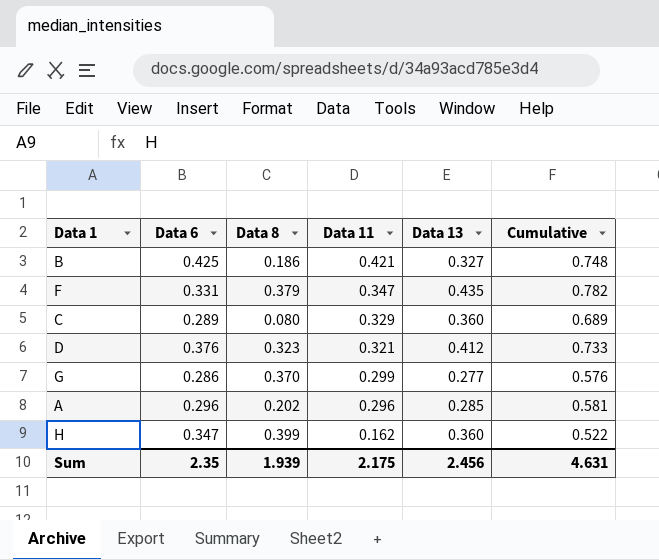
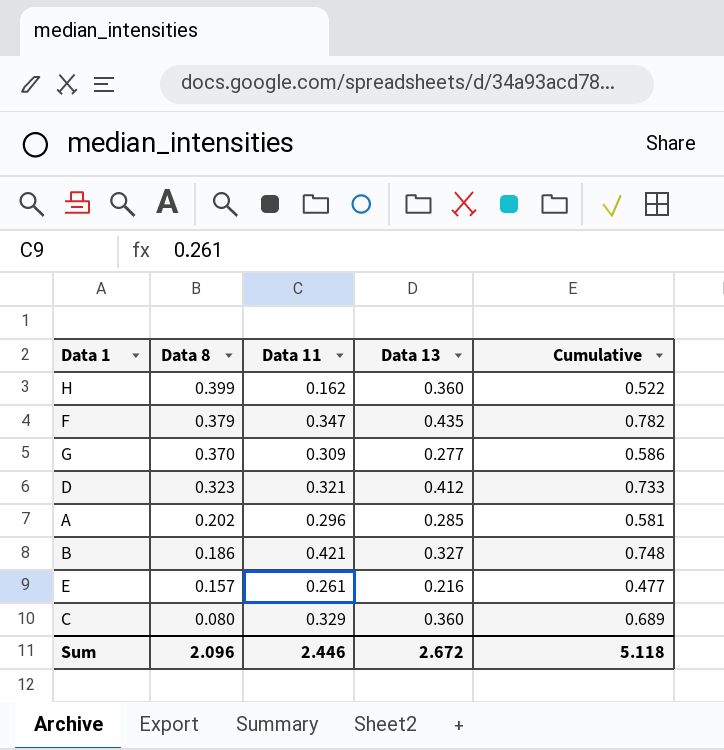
row order: Data 11 descending -> Data 8 descending
column Data 6 | position: 2 -> none
G | Data 11: 0.299 -> 0.309
G | Cumulative: 0.576 -> 0.586
row E: none -> 0.157 | 0.261 | 0.216 | 0.477
Sum | Data 8: 1.939 -> 2.096
Sum | Data 11: 2.175 -> 2.446
Sum | Data 13: 2.456 -> 2.672
Sum | Cumulative: 4.631 -> 5.118

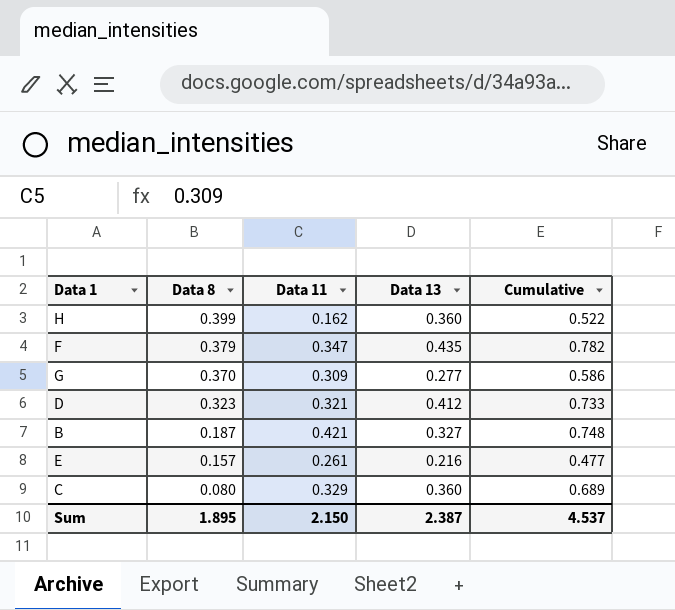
row A: 0.202 | 0.296 | 0.285 | 0.581 -> none
B | Data 8: 0.186 -> 0.187
Sum | Data 8: 2.096 -> 1.895
Sum | Data 11: 2.446 -> 2.150
Sum | Data 13: 2.672 -> 2.387
Sum | Cumulative: 5.118 -> 4.537

